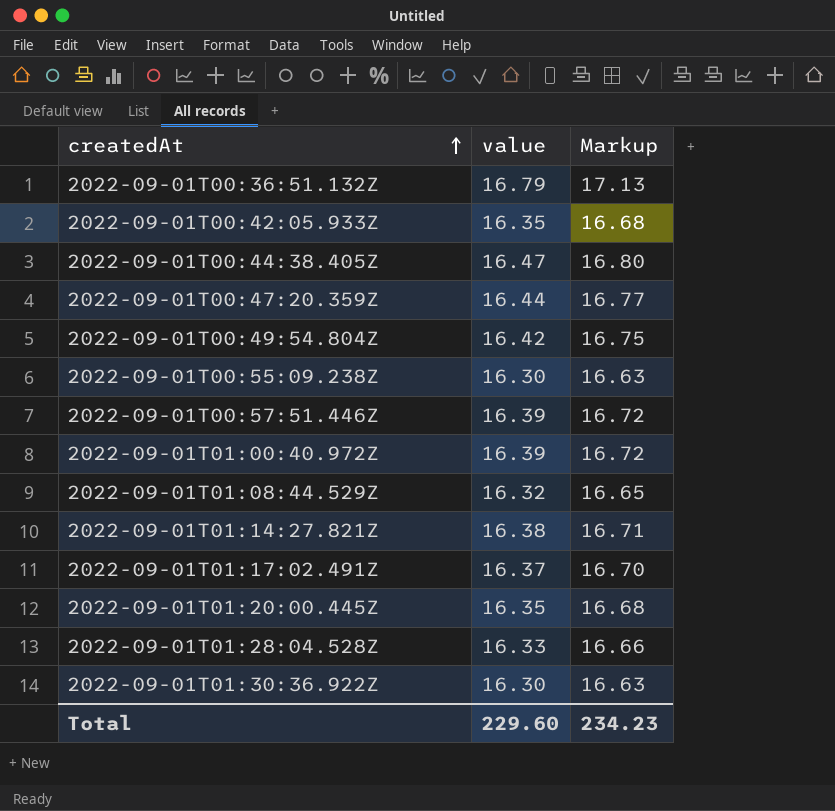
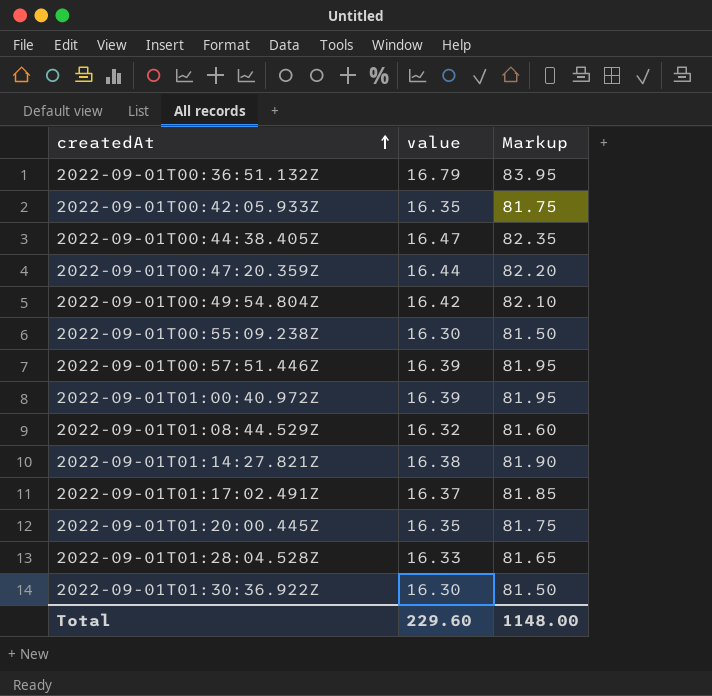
column Markup | formula: [value] * 1.02 -> [value] * 5
Total | Markup: 234.23 -> 1148.00

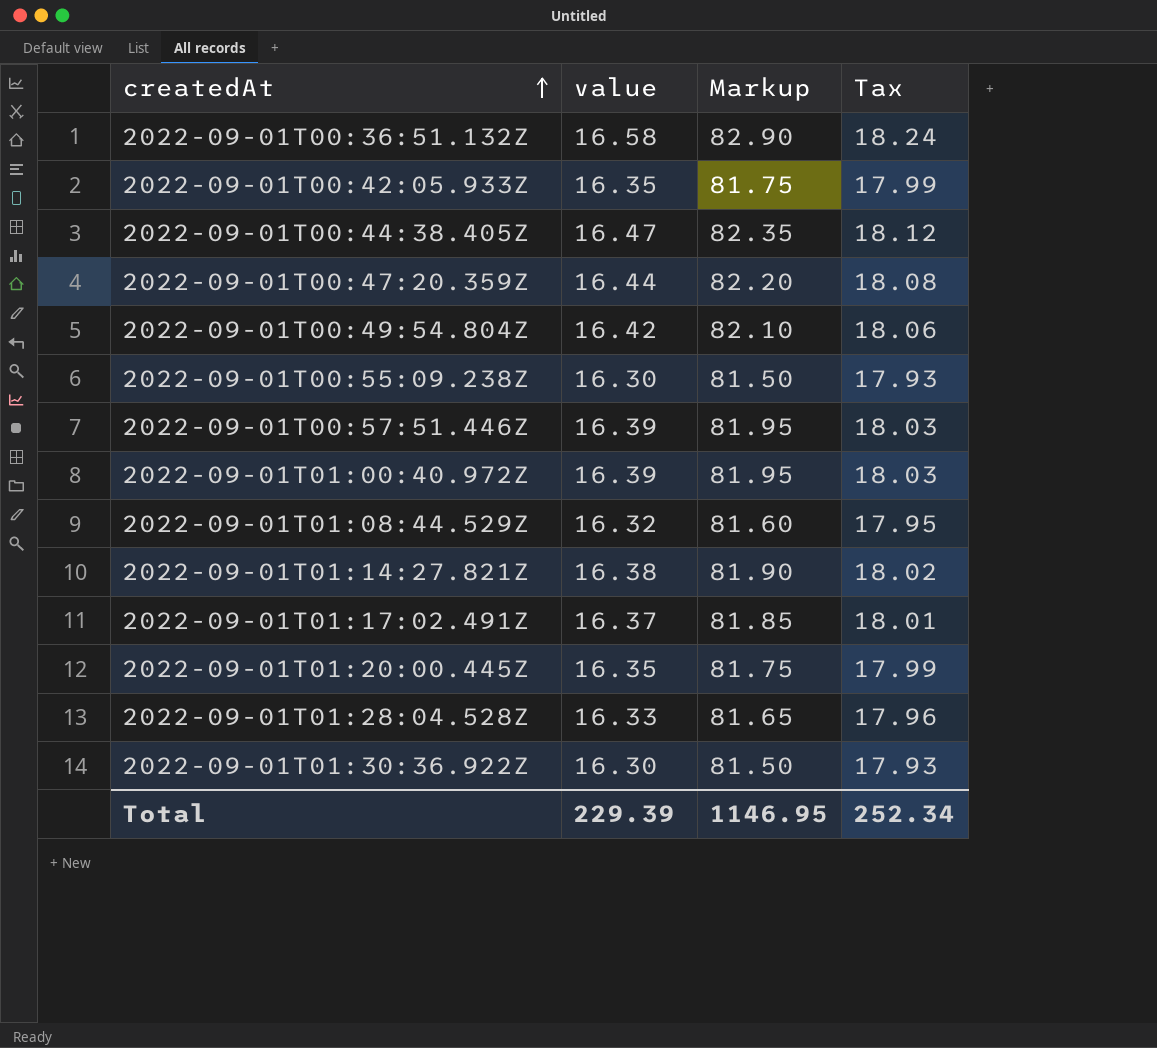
column Tax | formula: none -> [value] * 1.1
2022-09-01T00:36:51.132Z | value: 16.79 -> 16.58
2022-09-01T00:36:51.132Z | Markup: 83.95 -> 82.90
Total | value: 229.60 -> 229.39
Total | Markup: 1148.00 -> 1146.95

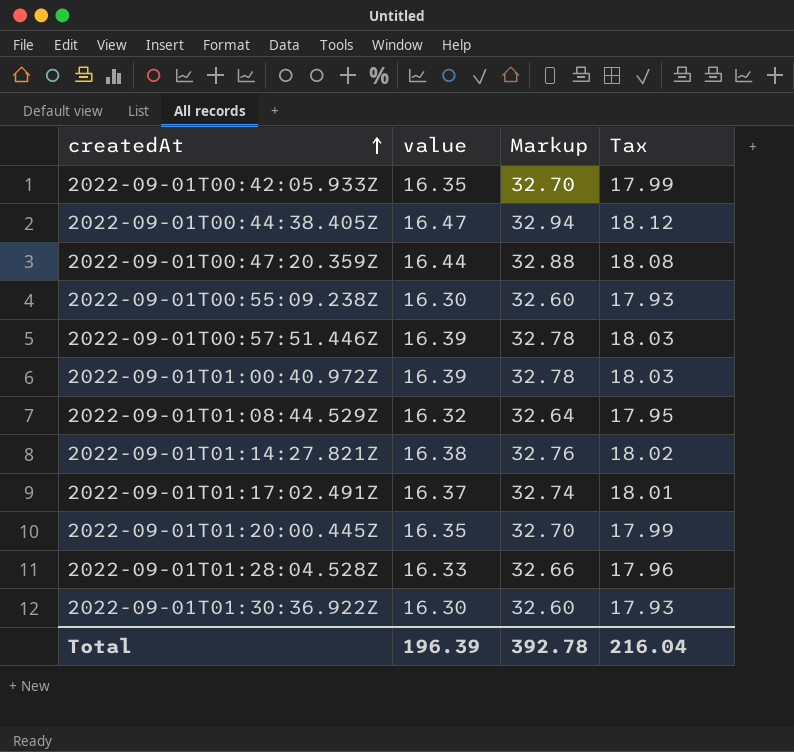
column Markup | formula: [value] * 5 -> [value] * 2
row 2022-09-01T00:36:51.132Z: 16.58 | 82.90 | 18.24 -> none
row 2022-09-01T00:49:54.804Z: 16.42 | 82.10 | 18.06 -> none
Total | value: 229.39 -> 196.39
Total | Markup: 1146.95 -> 392.78
Total | Tax: 252.34 -> 216.04

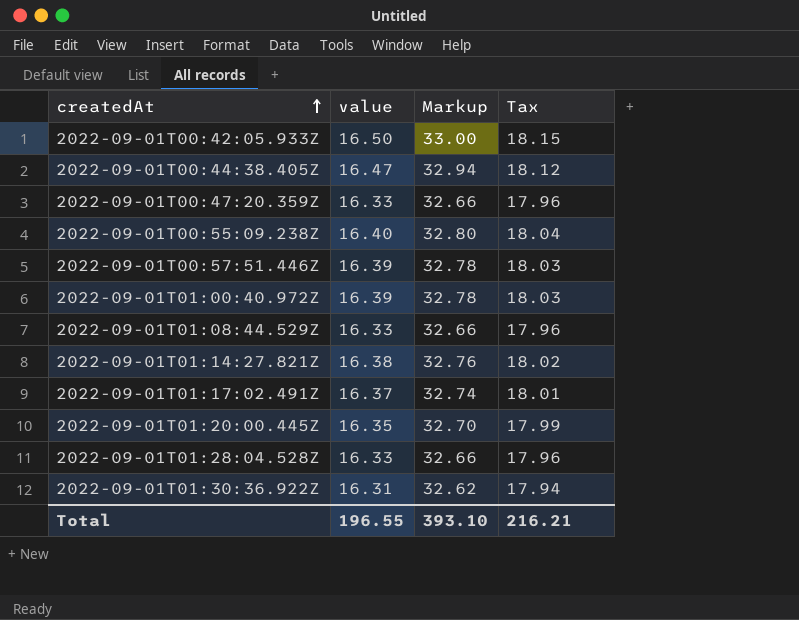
2022-09-01T00:42:05.933Z | value: 16.35 -> 16.50
2022-09-01T00:42:05.933Z | Markup: 32.70 -> 33.00
2022-09-01T00:42:05.933Z | Tax: 17.99 -> 18.15
2022-09-01T00:47:20.359Z | value: 16.44 -> 16.33
2022-09-01T00:47:20.359Z | Markup: 32.88 -> 32.66
2022-09-01T00:47:20.359Z | Tax: 18.08 -> 17.96
2022-09-01T00:55:09.238Z | value: 16.30 -> 16.40
2022-09-01T00:55:09.238Z | Markup: 32.60 -> 32.80
2022-09-01T00:55:09.238Z | Tax: 17.93 -> 18.04
2022-09-01T01:08:44.529Z | value: 16.32 -> 16.33
2022-09-01T01:08:44.529Z | Markup: 32.64 -> 32.66
2022-09-01T01:08:44.529Z | Tax: 17.95 -> 17.96
2022-09-01T01:30:36.922Z | value: 16.30 -> 16.31
2022-09-01T01:30:36.922Z | Markup: 32.60 -> 32.62
2022-09-01T01:30:36.922Z | Tax: 17.93 -> 17.94
Total | value: 196.39 -> 196.55
Total | Markup: 392.78 -> 393.10
Total | Tax: 216.04 -> 216.21

